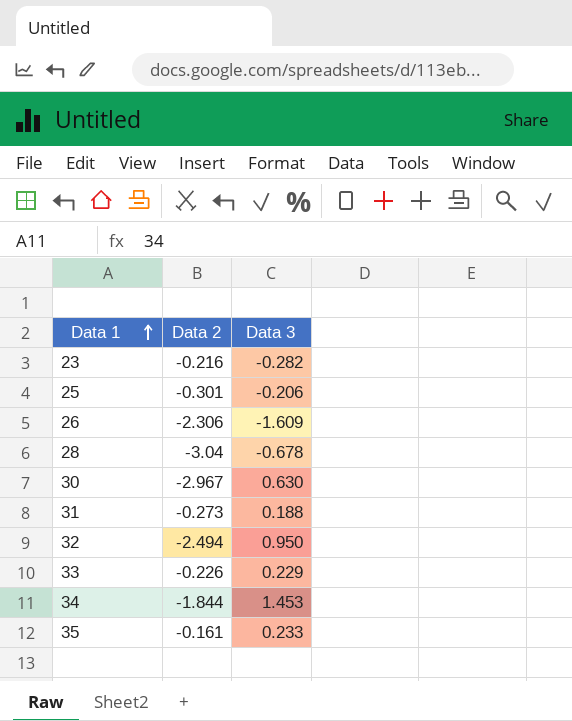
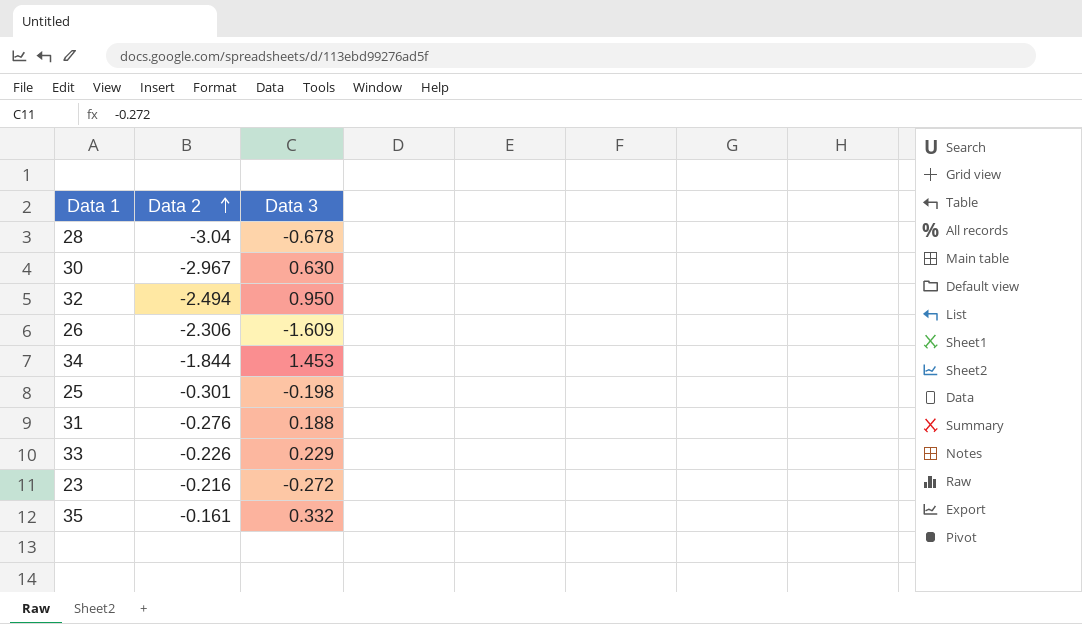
row order: Data 1 ascending -> Data 2 ascending
25 | Data 3: -0.206 -> -0.198
31 | Data 2: -0.273 -> -0.276
23 | Data 3: -0.282 -> -0.272
35 | Data 3: 0.233 -> 0.332

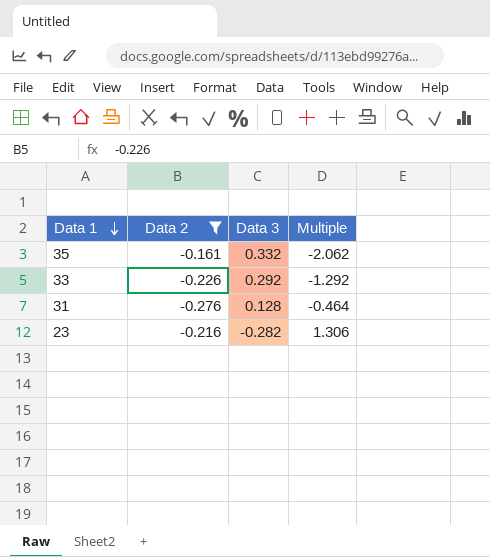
filter: none -> Data 2 >= -0.276
row order: Data 2 ascending -> Data 1 descending
column Multiple | formula: none -> [Data 3] / [Data 2]
33 | Data 3: 0.229 -> 0.292
31 | Data 3: 0.188 -> 0.128
23 | Data 3: -0.272 -> -0.282

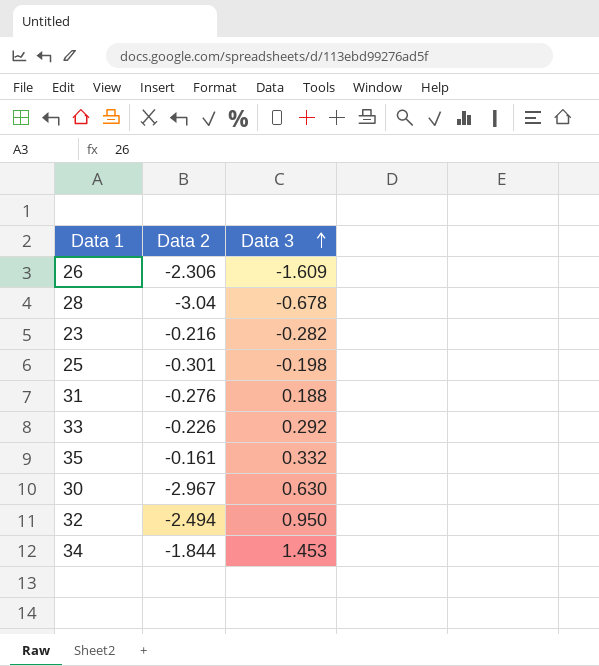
filter: Data 2 >= -0.276 -> none
row order: Data 1 descending -> Data 3 ascending
column Multiple | formula: [Data 3] / [Data 2] -> none
31 | Data 3: 0.128 -> 0.188

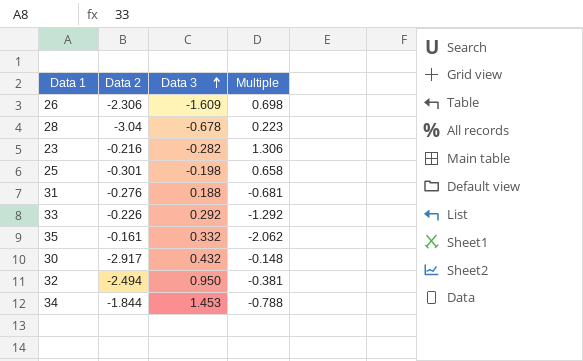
column Multiple | formula: none -> [Data 3] / [Data 2]
30 | Data 2: -2.967 -> -2.917
30 | Data 3: 0.630 -> 0.432

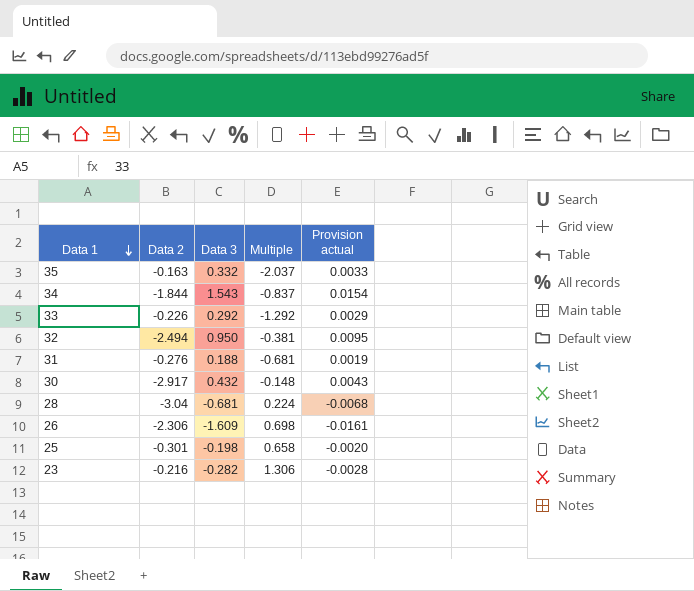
row order: Data 3 ascending -> Data 1 descending
column Provision actual | formula: none -> [Data 3] * 0.01
35 | Data 2: -0.161 -> -0.163
35 | Multiple: -2.062 -> -2.037
34 | Data 3: 1.453 -> 1.543
34 | Multiple: -0.788 -> -0.837
28 | Data 3: -0.678 -> -0.681
28 | Multiple: 0.223 -> 0.224

